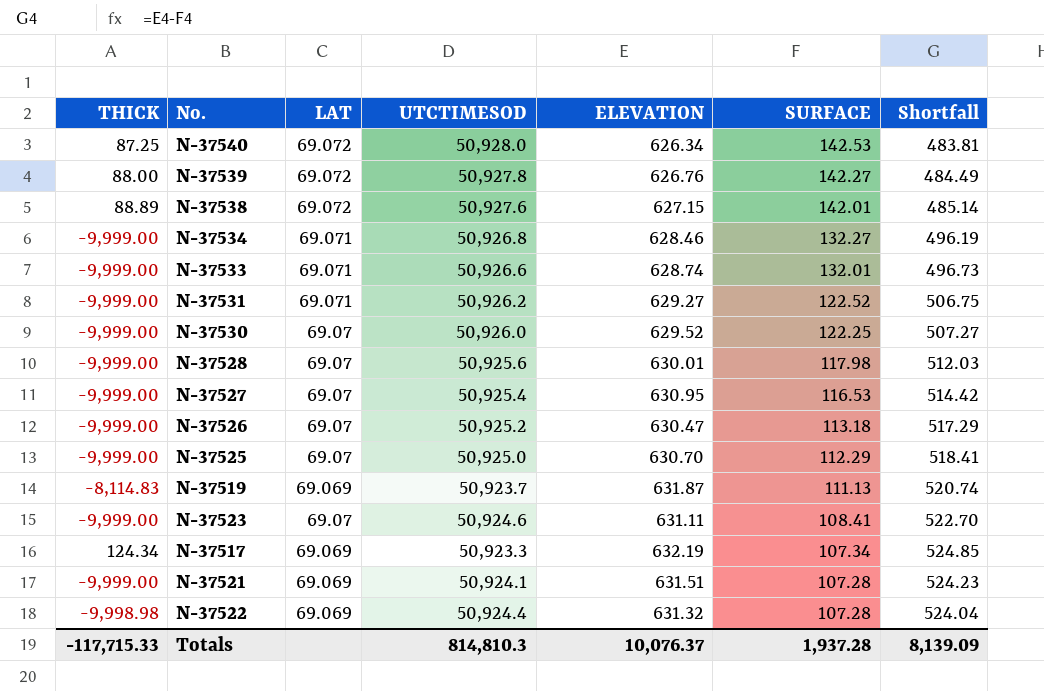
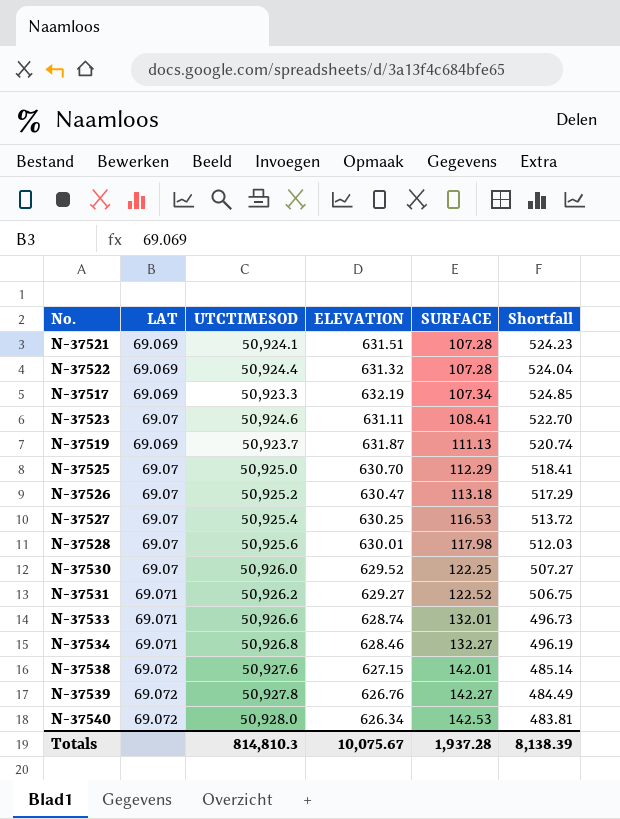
row order: SURFACE descending -> SURFACE ascending
column THICK | position: 1 -> none
N-37527 | ELEVATION: 630.95 -> 630.25
N-37527 | Shortfall: 514.42 -> 513.72
Totals | ELEVATION: 10,076.37 -> 10,075.67
Totals | Shortfall: 8,139.09 -> 8,138.39

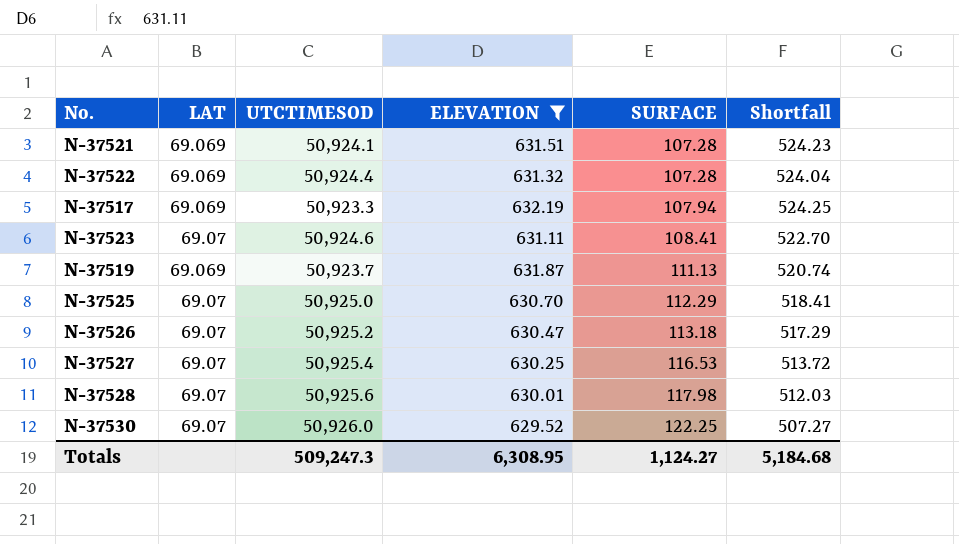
filter: none -> ELEVATION >= 629.52
N-37517 | SURFACE: 107.34 -> 107.94
N-37517 | Shortfall: 524.85 -> 524.25
Totals | UTCTIMESOD: 814,810.3 -> 509,247.3
Totals | ELEVATION: 10,075.67 -> 6,308.95
Totals | SURFACE: 1,937.28 -> 1,124.27
Totals | Shortfall: 8,138.39 -> 5,184.68

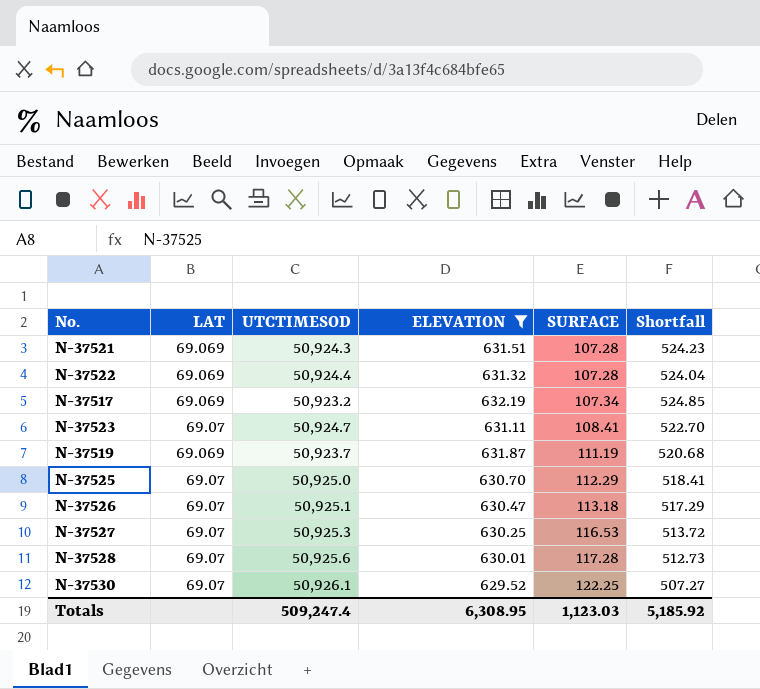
N-37521 | UTCTIMESOD: 50,924.1 -> 50,924.3
N-37517 | UTCTIMESOD: 50,923.3 -> 50,923.2
N-37517 | SURFACE: 107.94 -> 107.34
N-37517 | Shortfall: 524.25 -> 524.85
N-37523 | UTCTIMESOD: 50,924.6 -> 50,924.7
N-37519 | SURFACE: 111.13 -> 111.19
N-37519 | Shortfall: 520.74 -> 520.68
N-37526 | UTCTIMESOD: 50,925.2 -> 50,925.1
N-37527 | UTCTIMESOD: 50,925.4 -> 50,925.3
N-37528 | SURFACE: 117.98 -> 117.28
N-37528 | Shortfall: 512.03 -> 512.73
N-37530 | UTCTIMESOD: 50,926.0 -> 50,926.1
Totals | UTCTIMESOD: 509,247.3 -> 509,247.4
Totals | SURFACE: 1,124.27 -> 1,123.03
Totals | Shortfall: 5,184.68 -> 5,185.92

